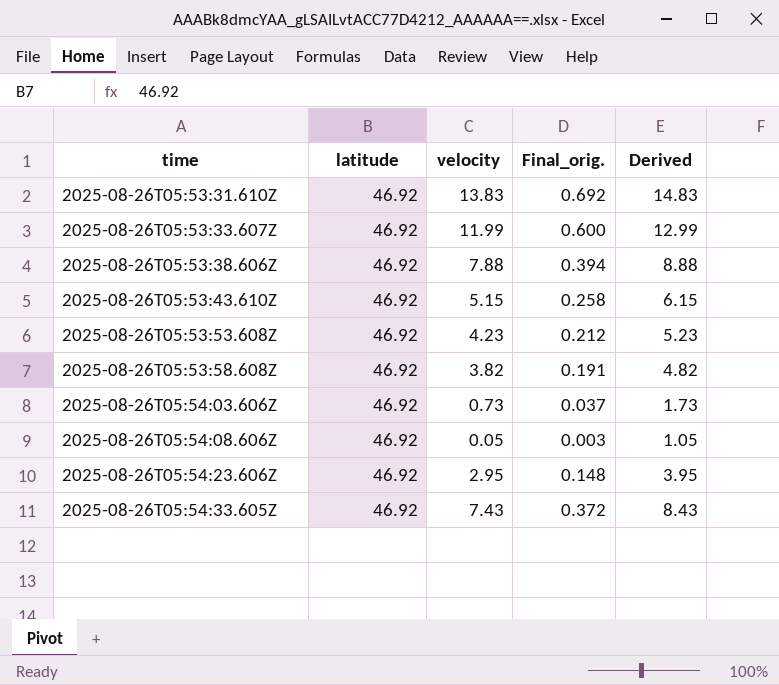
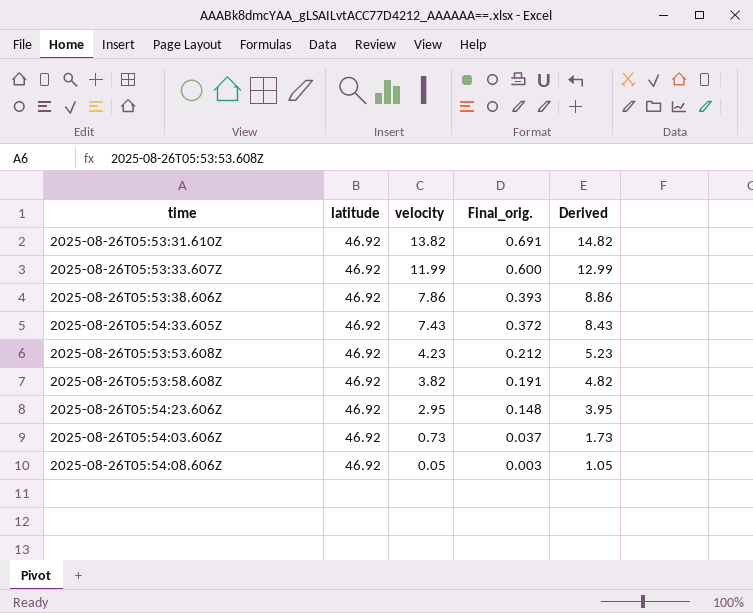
row order: time ascending -> velocity descending
row 2025-08-26T05:53:43.610Z: 46.92 | 5.15 | 0.258 | 6.15 -> none
2025-08-26T05:53:31.610Z | velocity: 13.83 -> 13.82
2025-08-26T05:53:31.610Z | Final_orig.: 0.692 -> 0.691
2025-08-26T05:53:31.610Z | Derived: 14.83 -> 14.82
2025-08-26T05:53:38.606Z | velocity: 7.88 -> 7.86
2025-08-26T05:53:38.606Z | Final_orig.: 0.394 -> 0.393
2025-08-26T05:53:38.606Z | Derived: 8.88 -> 8.86

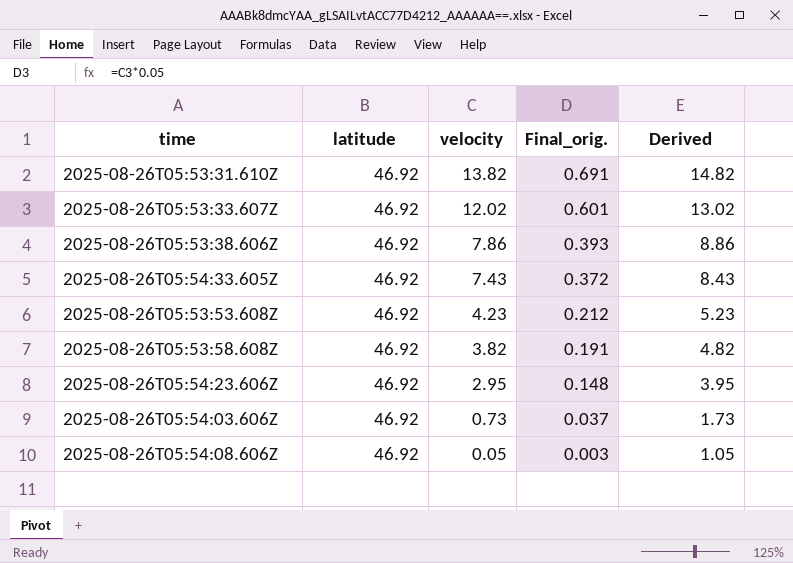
2025-08-26T05:53:33.607Z | velocity: 11.99 -> 12.02
2025-08-26T05:53:33.607Z | Final_orig.: 0.600 -> 0.601
2025-08-26T05:53:33.607Z | Derived: 12.99 -> 13.02

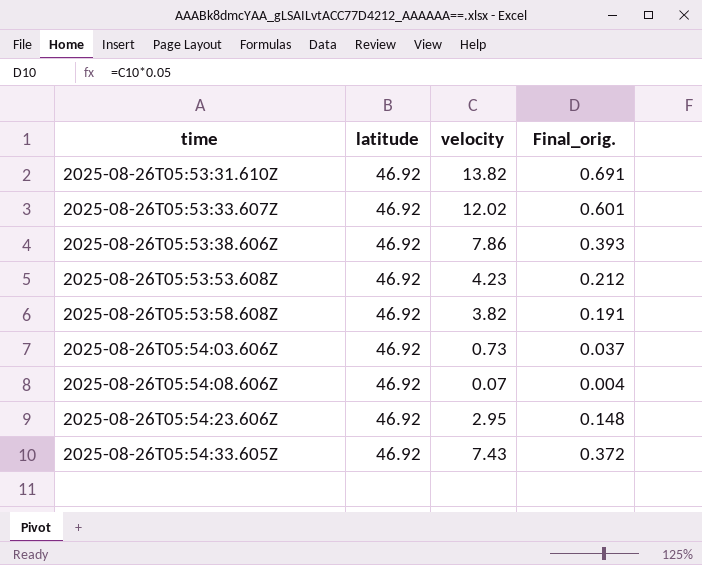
row order: velocity descending -> time ascending
column Derived | formula: [velocity] + 1 -> none
2025-08-26T05:54:08.606Z | velocity: 0.05 -> 0.07
2025-08-26T05:54:08.606Z | Final_orig.: 0.003 -> 0.004

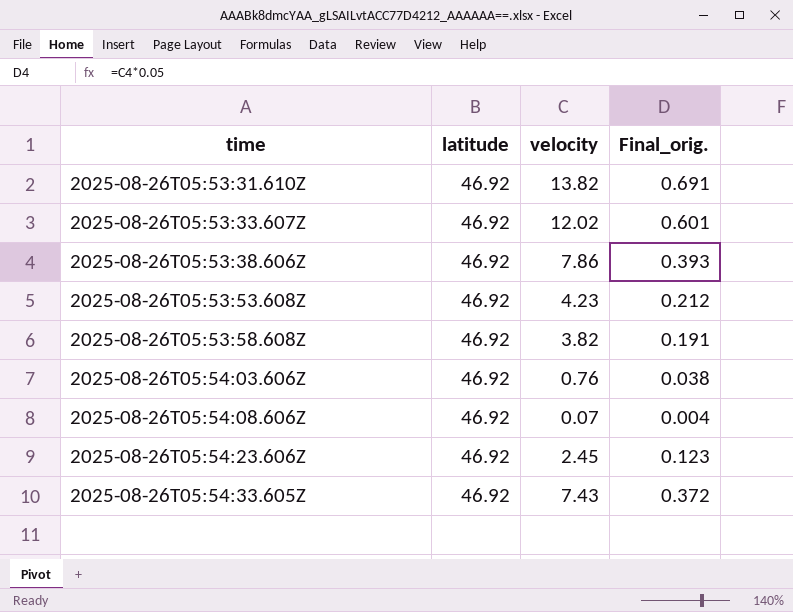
2025-08-26T05:54:03.606Z | velocity: 0.73 -> 0.76
2025-08-26T05:54:03.606Z | Final_orig.: 0.037 -> 0.038
2025-08-26T05:54:23.606Z | velocity: 2.95 -> 2.45
2025-08-26T05:54:23.606Z | Final_orig.: 0.148 -> 0.123

